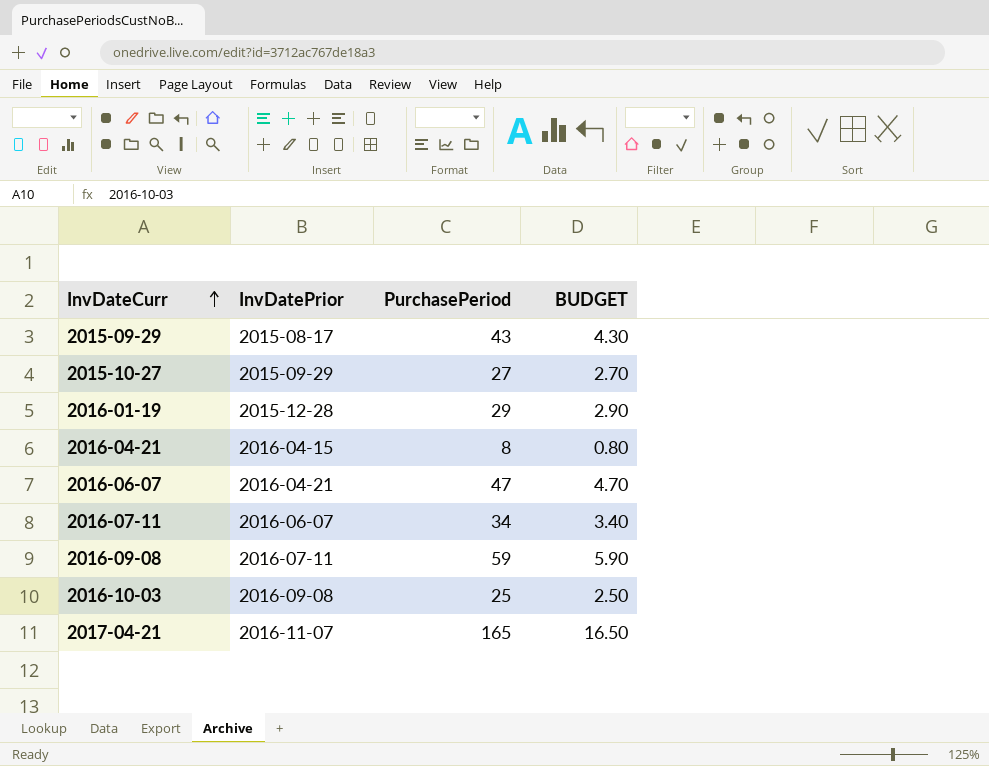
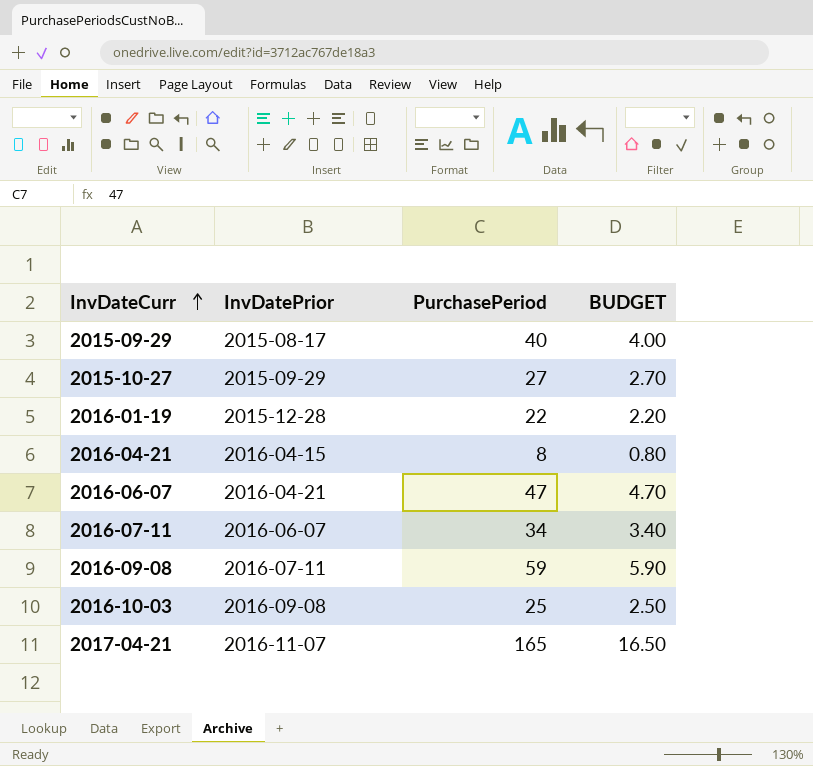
2015-09-29 | PurchasePeriod: 43 -> 40
2015-09-29 | BUDGET: 4.30 -> 4.00
2016-01-19 | PurchasePeriod: 29 -> 22
2016-01-19 | BUDGET: 2.90 -> 2.20

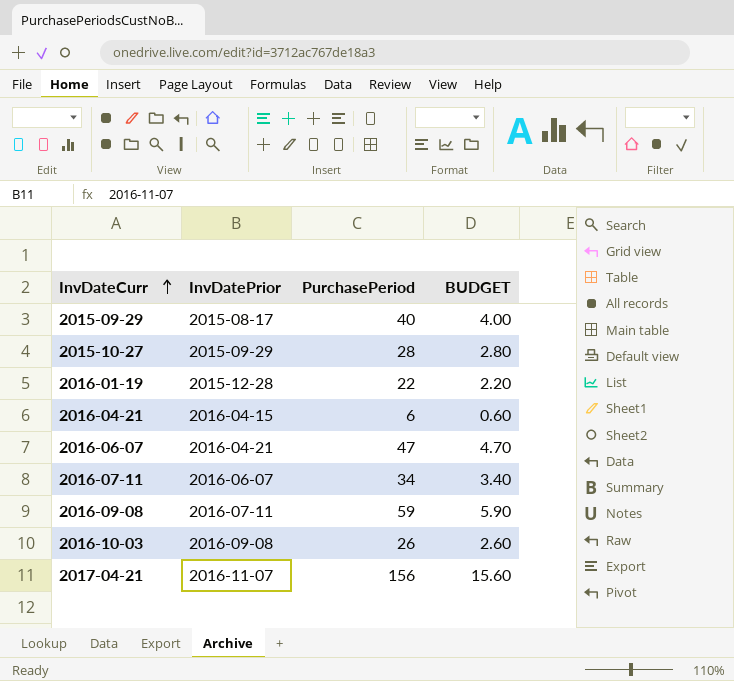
2015-10-27 | PurchasePeriod: 27 -> 28
2015-10-27 | BUDGET: 2.70 -> 2.80
2016-04-21 | PurchasePeriod: 8 -> 6
2016-04-21 | BUDGET: 0.80 -> 0.60
2016-10-03 | PurchasePeriod: 25 -> 26
2016-10-03 | BUDGET: 2.50 -> 2.60
2017-04-21 | PurchasePeriod: 165 -> 156
2017-04-21 | BUDGET: 16.50 -> 15.60

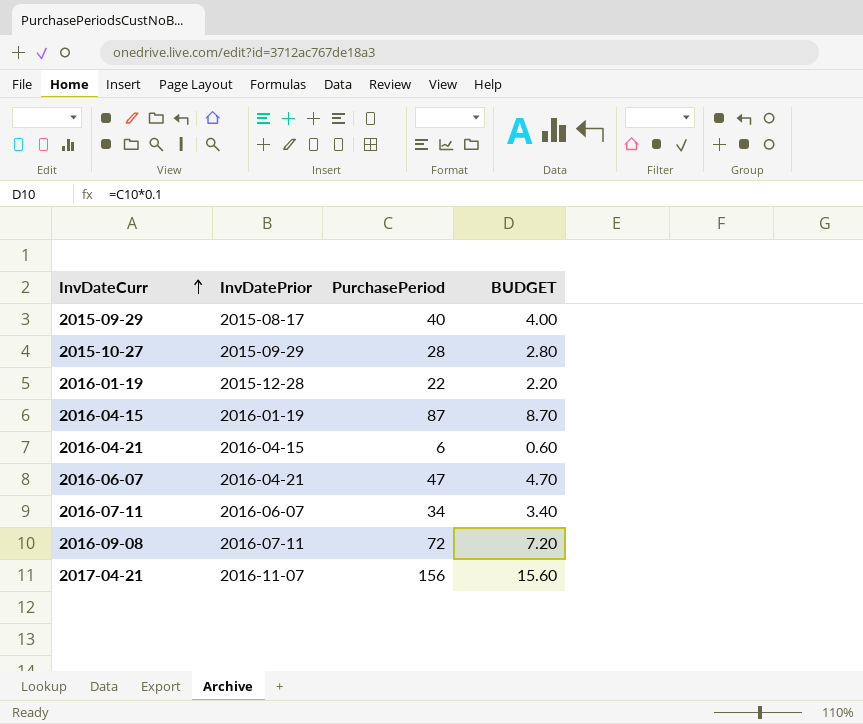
row 2016-10-03: 2016-09-08 | 26 | 2.60 -> none
row 2016-04-15: none -> 2016-01-19 | 87 | 8.70
2016-09-08 | PurchasePeriod: 59 -> 72
2016-09-08 | BUDGET: 5.90 -> 7.20

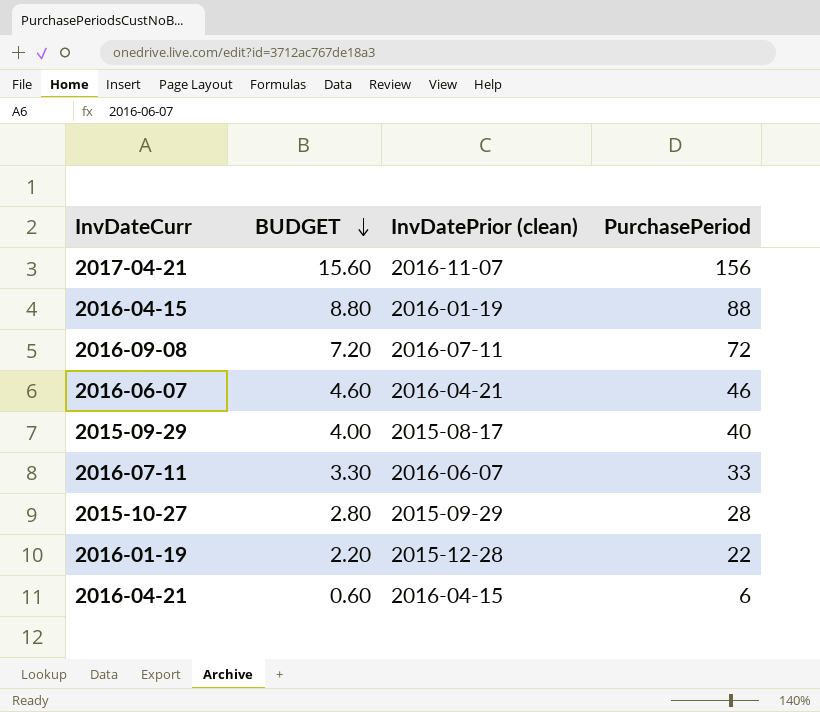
row order: InvDateCurr ascending -> BUDGET descending
column BUDGET | position: 4 -> 2
column name: InvDatePrior -> InvDatePrior (clean)
2016-04-15 | BUDGET: 8.70 -> 8.80
2016-04-15 | PurchasePeriod: 87 -> 88
2016-06-07 | BUDGET: 4.70 -> 4.60
2016-06-07 | PurchasePeriod: 47 -> 46
2016-07-11 | BUDGET: 3.40 -> 3.30
2016-07-11 | PurchasePeriod: 34 -> 33

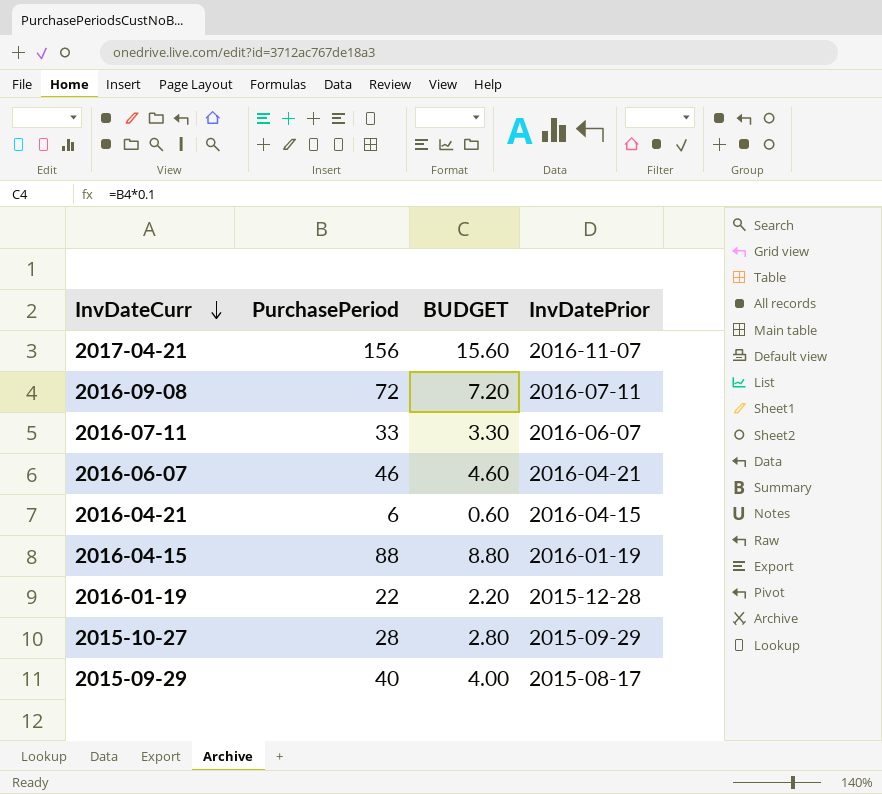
row order: BUDGET descending -> InvDateCurr descending
column PurchasePeriod | position: 4 -> 2
column name: InvDatePrior (clean) -> InvDatePrior

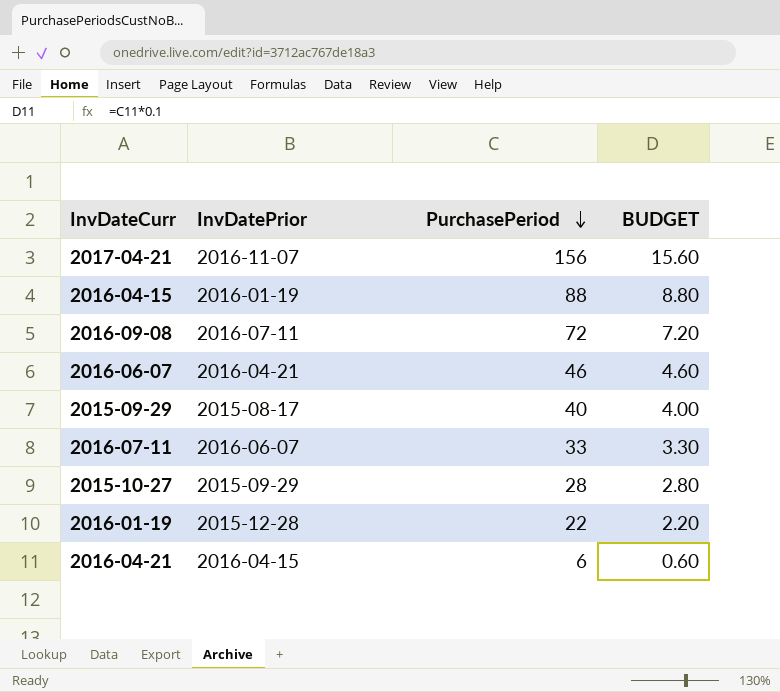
row order: InvDateCurr descending -> PurchasePeriod descending
column InvDatePrior | position: 4 -> 2

